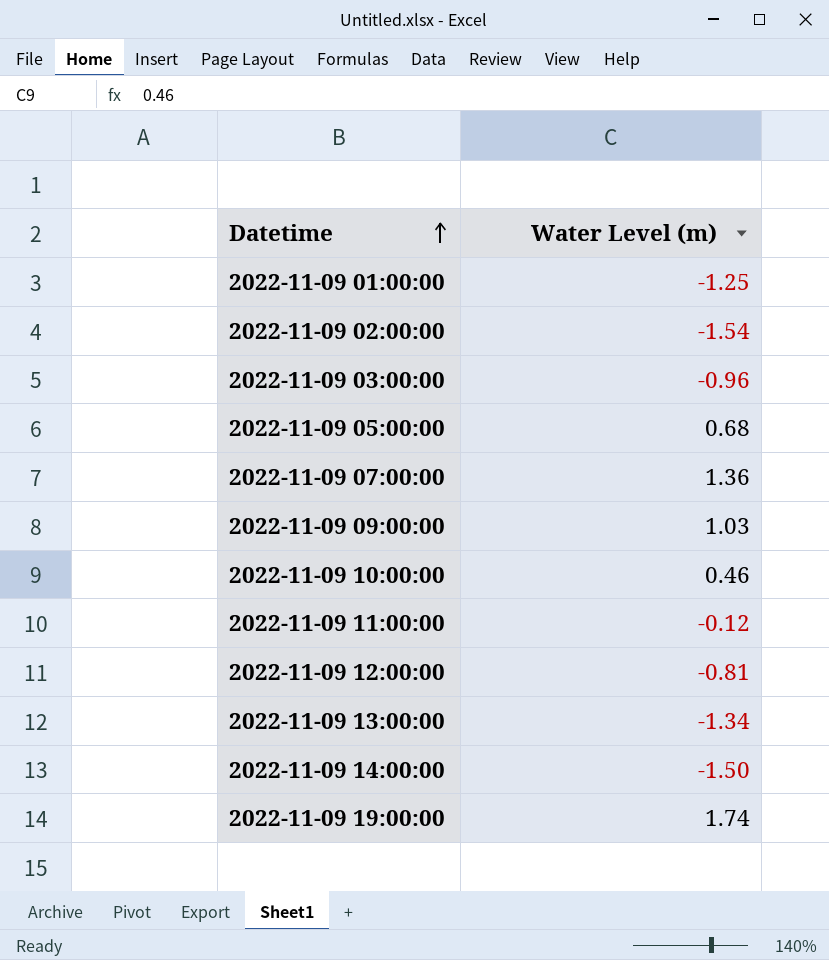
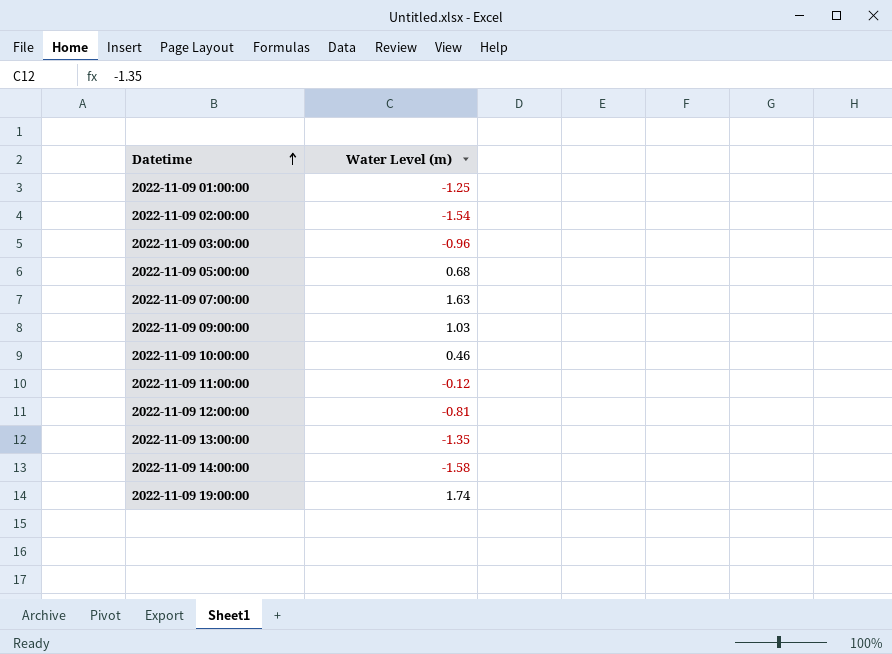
2022-11-09 07:00:00 | Water Level (m): 1.36 -> 1.63
2022-11-09 13:00:00 | Water Level (m): -1.34 -> -1.35
2022-11-09 14:00:00 | Water Level (m): -1.50 -> -1.58

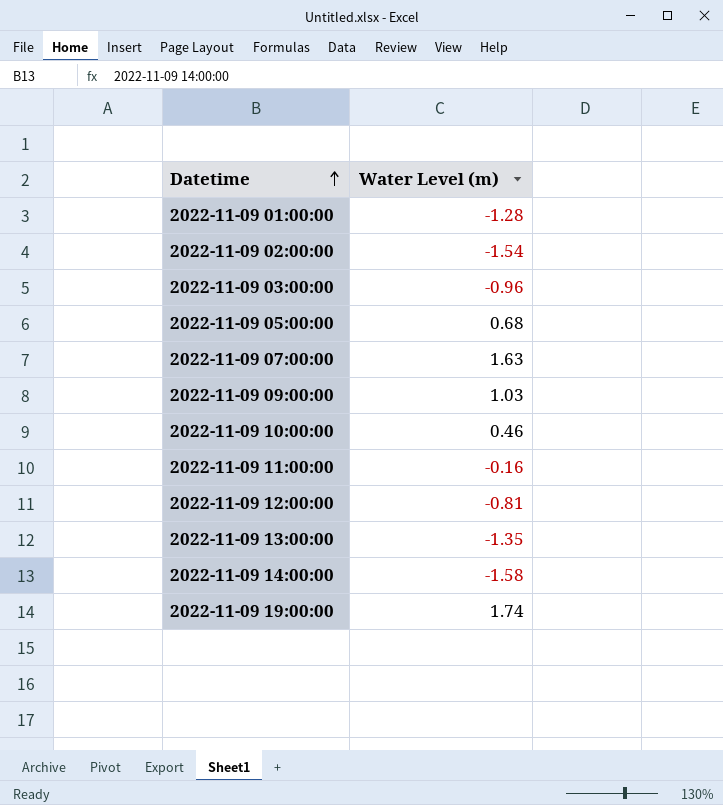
2022-11-09 01:00:00 | Water Level (m): -1.25 -> -1.28
2022-11-09 11:00:00 | Water Level (m): -0.12 -> -0.16

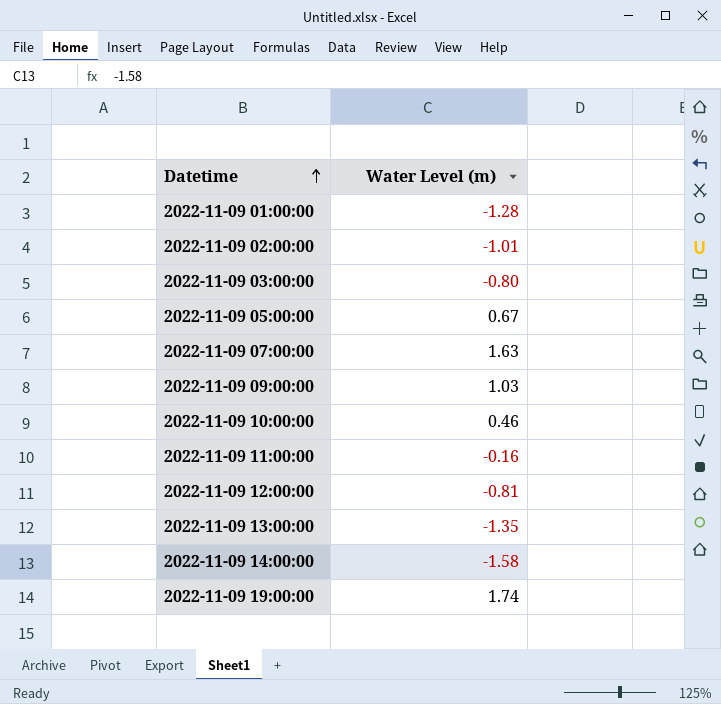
2022-11-09 02:00:00 | Water Level (m): -1.54 -> -1.01
2022-11-09 03:00:00 | Water Level (m): -0.96 -> -0.80
2022-11-09 05:00:00 | Water Level (m): 0.68 -> 0.67

